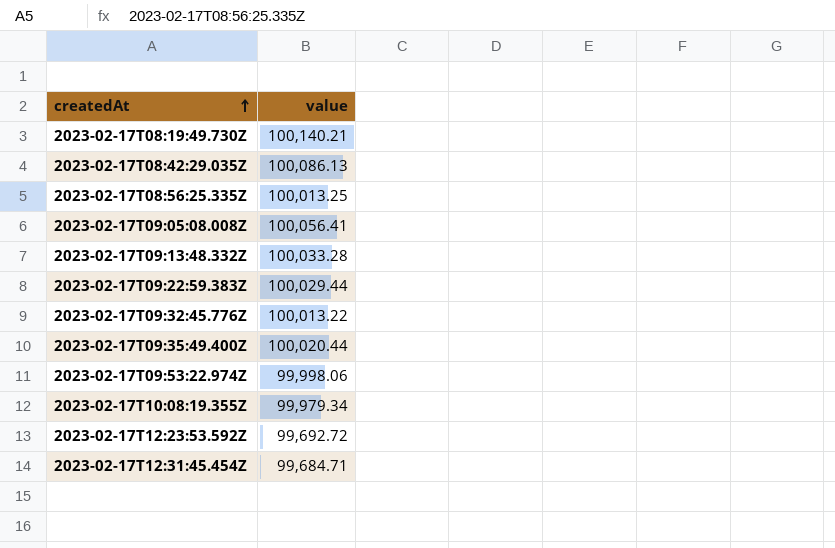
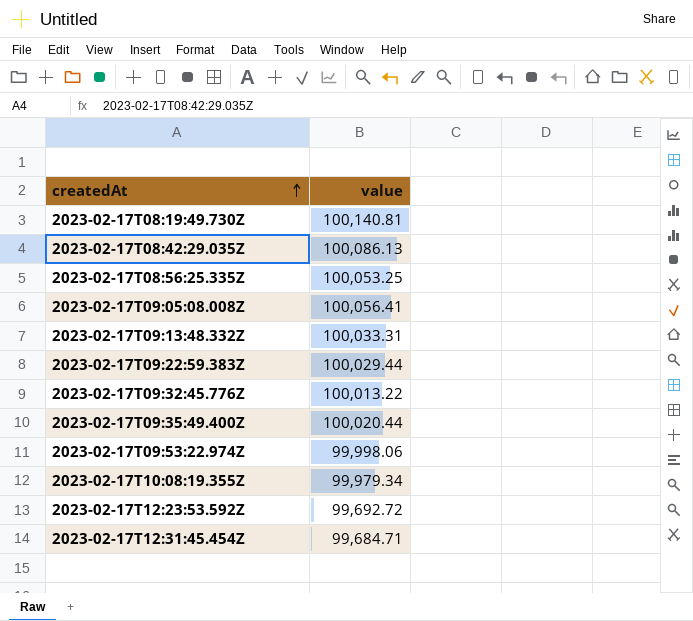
2023-02-17T08:19:49.730Z | value: 100,140.21 -> 100,140.81
2023-02-17T08:56:25.335Z | value: 100,013.25 -> 100,053.25
2023-02-17T09:13:48.332Z | value: 100,033.28 -> 100,033.31

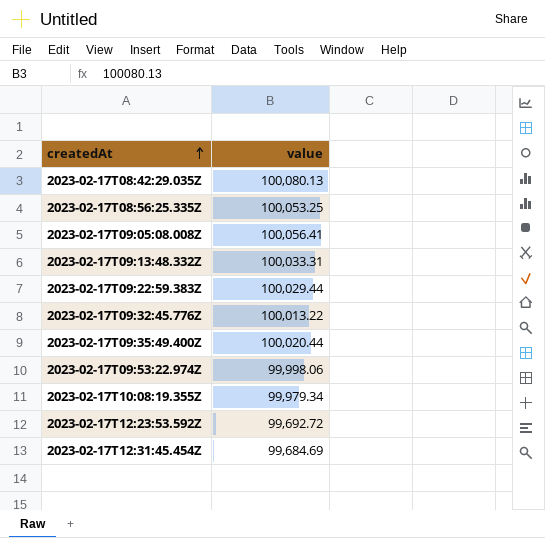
row 2023-02-17T08:19:49.730Z: 100,140.81 -> none
2023-02-17T08:42:29.035Z | value: 100,086.13 -> 100,080.13
2023-02-17T12:31:45.454Z | value: 99,684.71 -> 99,684.69

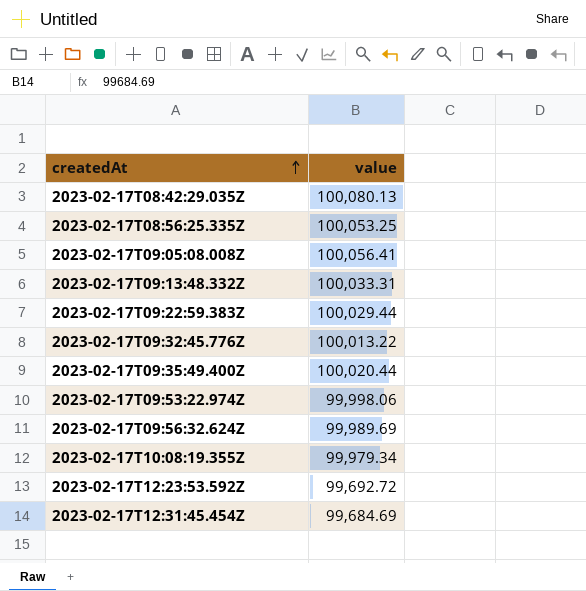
row 2023-02-17T09:56:32.624Z: none -> 99,989.69

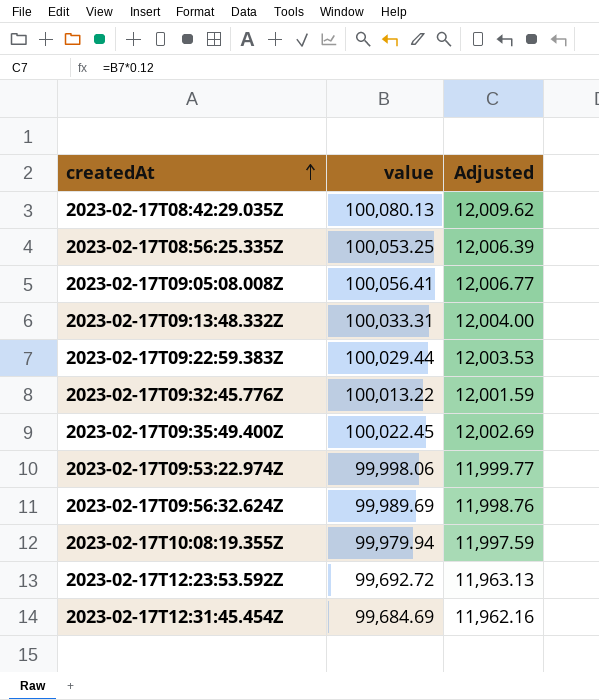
column Adjusted | formula: none -> [value] * 0.12
2023-02-17T09:35:49.400Z | value: 100,020.44 -> 100,022.45
2023-02-17T10:08:19.355Z | value: 99,979.34 -> 99,979.94

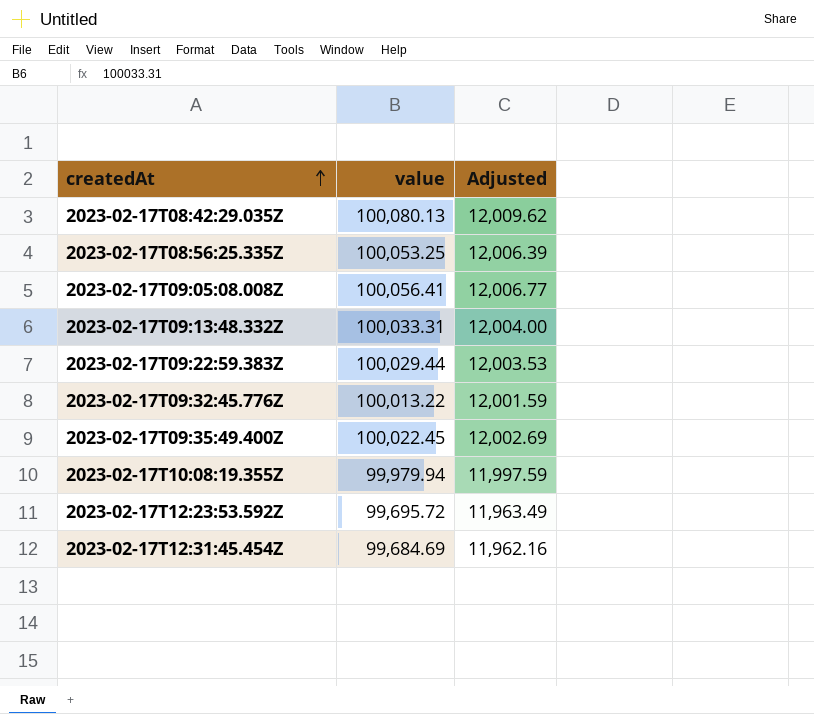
row 2023-02-17T09:53:22.974Z: 99,998.06 | 11,999.77 -> none
row 2023-02-17T09:56:32.624Z: 99,989.69 | 11,998.76 -> none
2023-02-17T12:23:53.592Z | value: 99,692.72 -> 99,695.72
2023-02-17T12:23:53.592Z | Adjusted: 11,963.13 -> 11,963.49

